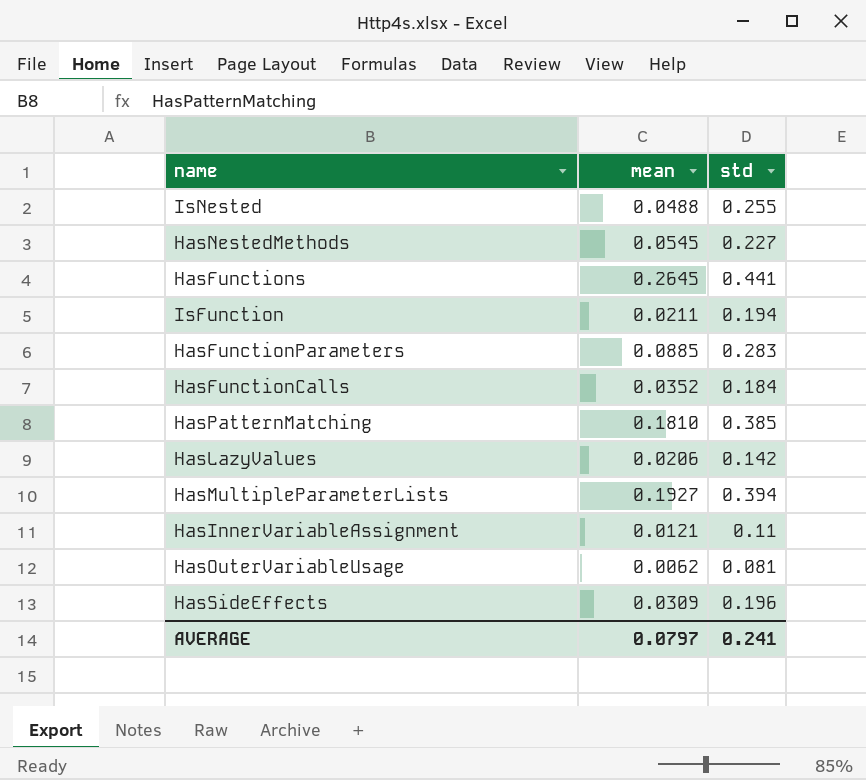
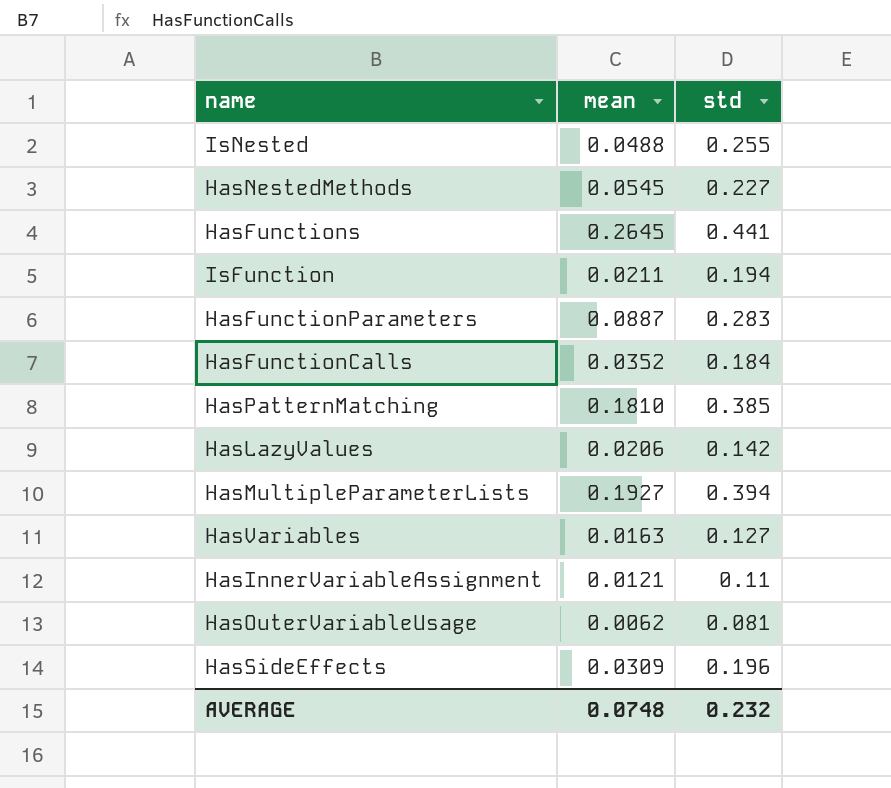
HasFunctionParameters | mean: 0.0885 -> 0.0887
row HasVariables: none -> 0.0163 | 0.127
AVERAGE | mean: 0.0797 -> 0.0748
AVERAGE | std: 0.241 -> 0.232

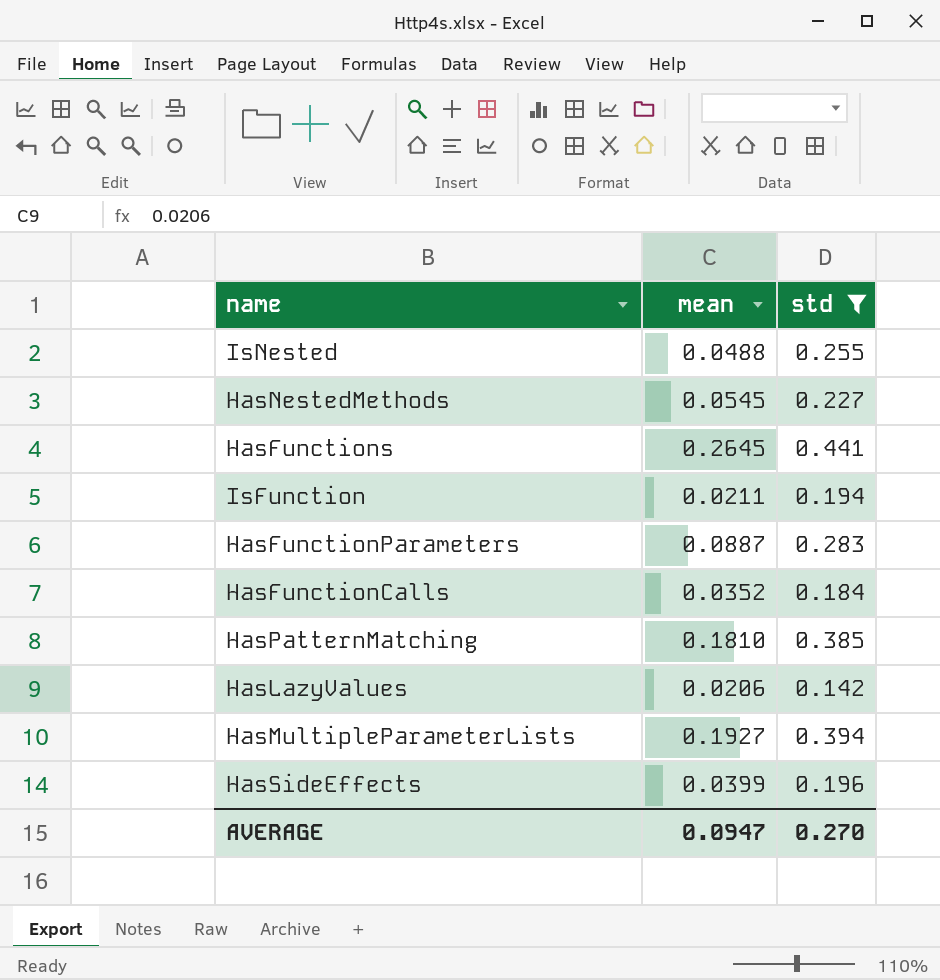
filter: none -> std >= 0.142
HasSideEffects | mean: 0.0309 -> 0.0399
AVERAGE | mean: 0.0748 -> 0.0947
AVERAGE | std: 0.232 -> 0.270

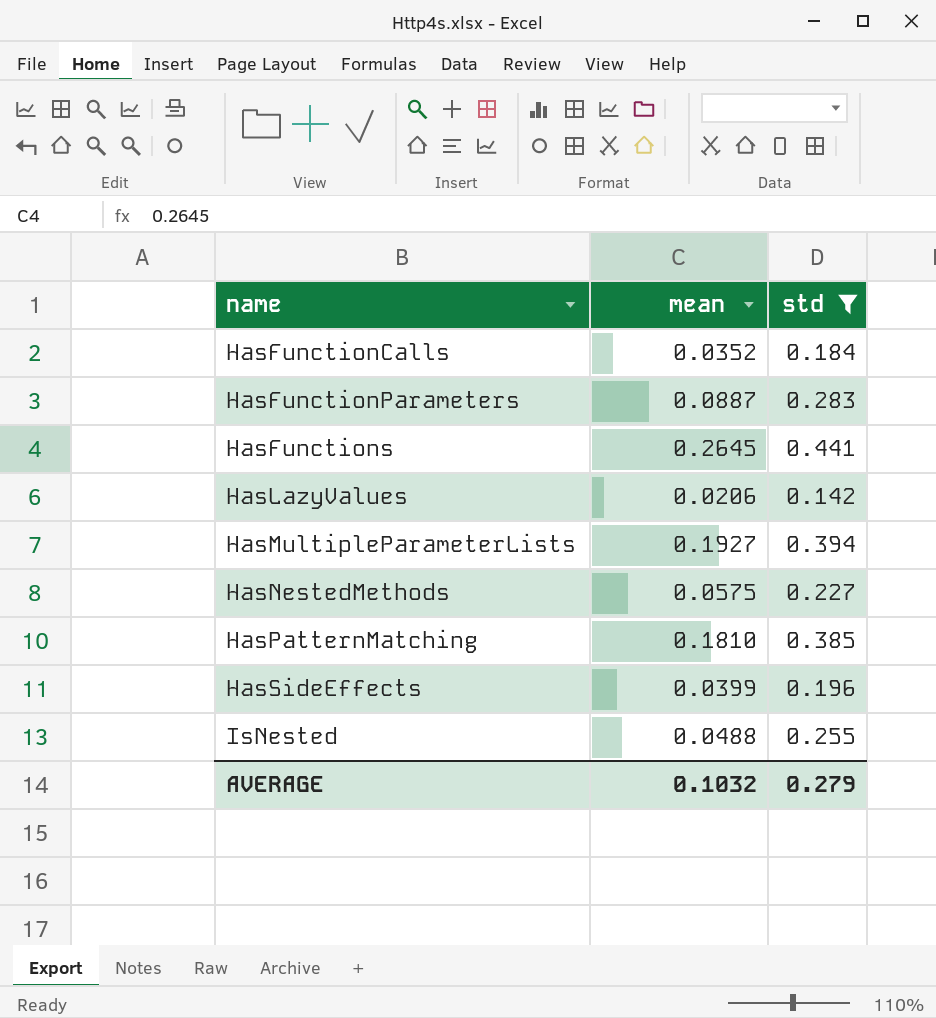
row order: none -> name ascending
row IsFunction: 0.0211 | 0.194 -> none
HasNestedMethods | mean: 0.0545 -> 0.0575
AVERAGE | mean: 0.0947 -> 0.1032
AVERAGE | std: 0.270 -> 0.279

